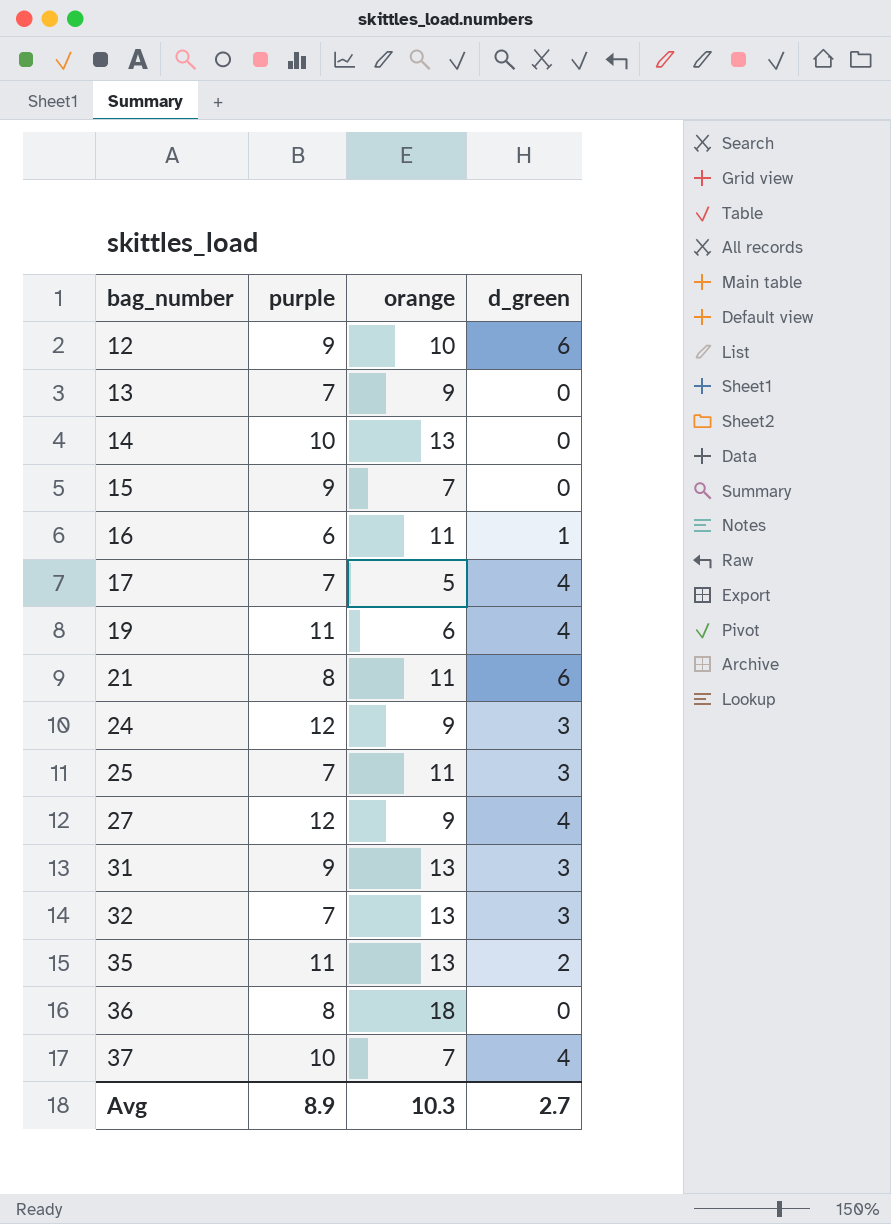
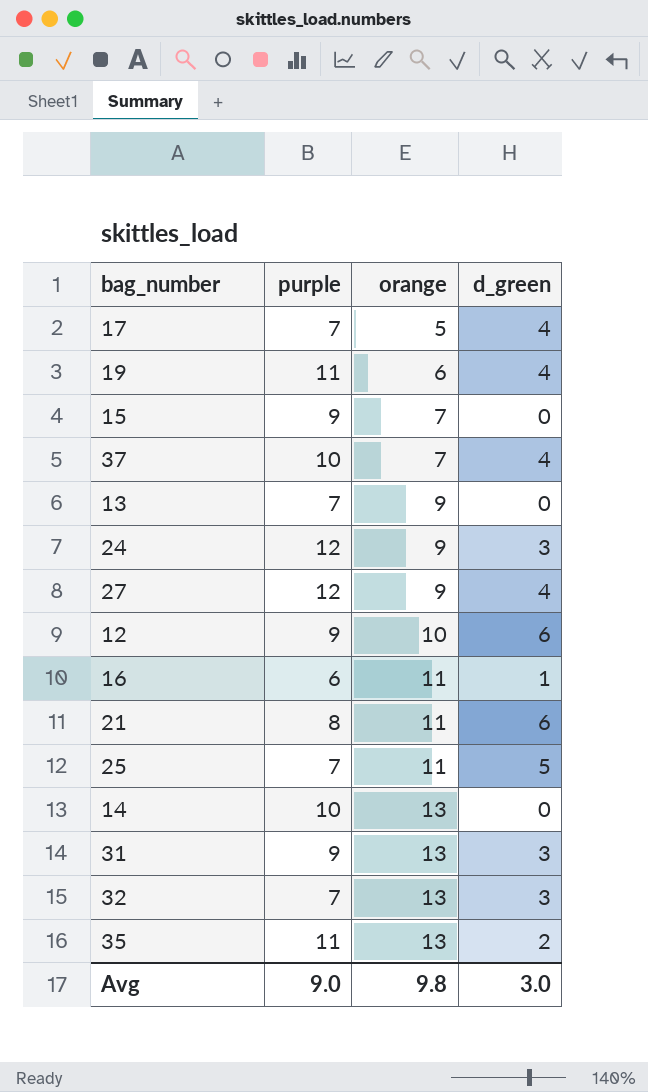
row order: bag_number ascending -> orange ascending
row 36: 8 | 18 | 0 -> none
25 | d_green: 3 -> 5
Avg | purple: 8.9 -> 9.0
Avg | orange: 10.3 -> 9.8
Avg | d_green: 2.7 -> 3.0

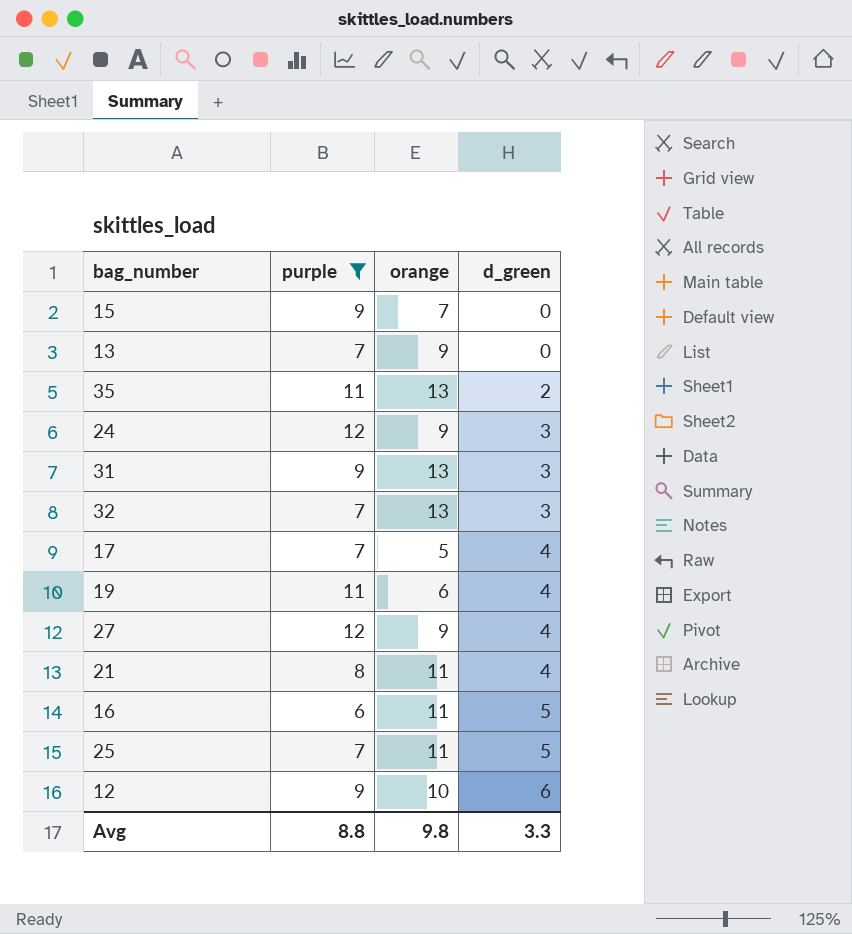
filter: none -> purple != 10
row order: orange ascending -> d_green ascending
21 | d_green: 6 -> 4
16 | d_green: 1 -> 5
Avg | purple: 9.0 -> 8.8
Avg | d_green: 3.0 -> 3.3

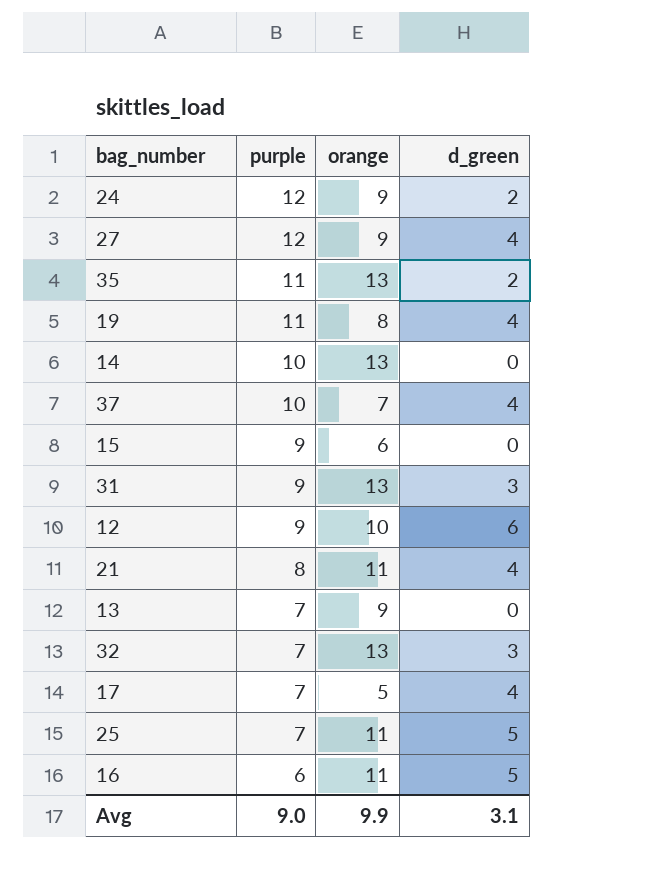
filter: purple != 10 -> none
row order: d_green ascending -> purple descending
24 | d_green: 3 -> 2
19 | orange: 6 -> 8
15 | orange: 7 -> 6
Avg | purple: 8.8 -> 9.0
Avg | orange: 9.8 -> 9.9
Avg | d_green: 3.3 -> 3.1

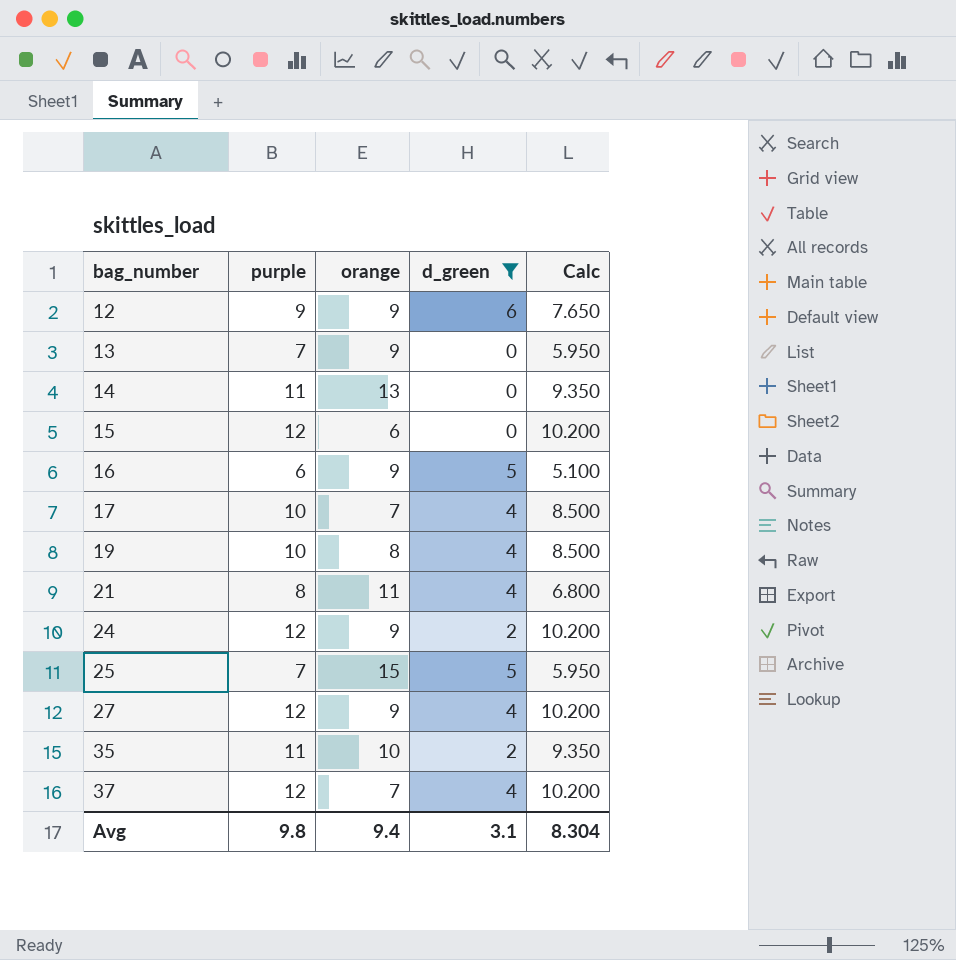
filter: none -> d_green != 3
row order: purple descending -> bag_number ascending
column Calc | formula: none -> [purple] * 0.85
12 | orange: 10 -> 9
14 | purple: 10 -> 11
15 | purple: 9 -> 12
16 | orange: 11 -> 9
17 | purple: 7 -> 10
17 | orange: 5 -> 7
19 | purple: 11 -> 10
25 | orange: 11 -> 15
35 | orange: 13 -> 10
37 | purple: 10 -> 12
Avg | purple: 9.0 -> 9.8
Avg | orange: 9.9 -> 9.4

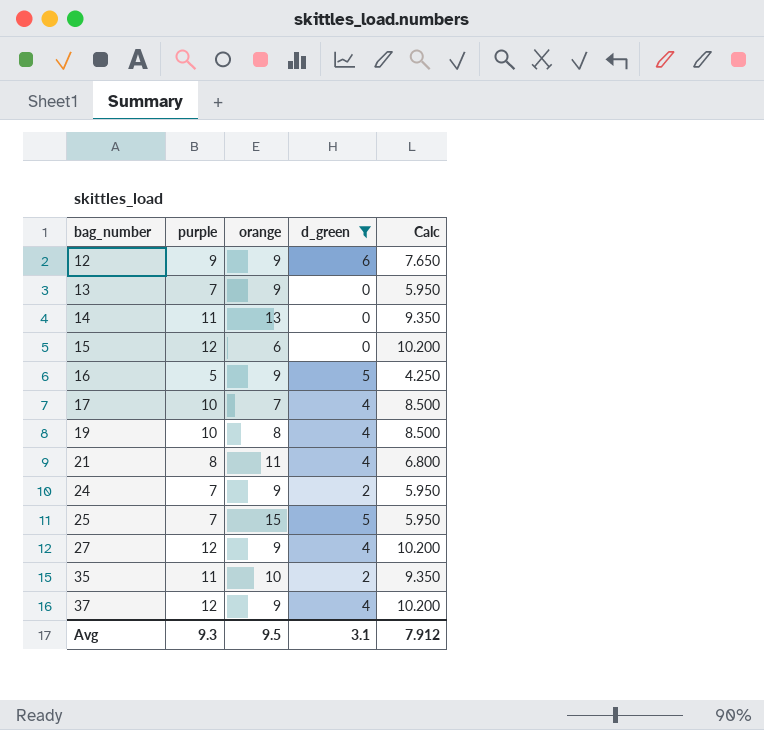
16 | purple: 6 -> 5
16 | Calc: 5.100 -> 4.250
24 | purple: 12 -> 7
24 | Calc: 10.200 -> 5.950
37 | orange: 7 -> 9
Avg | purple: 9.8 -> 9.3
Avg | orange: 9.4 -> 9.5
Avg | Calc: 8.304 -> 7.912

